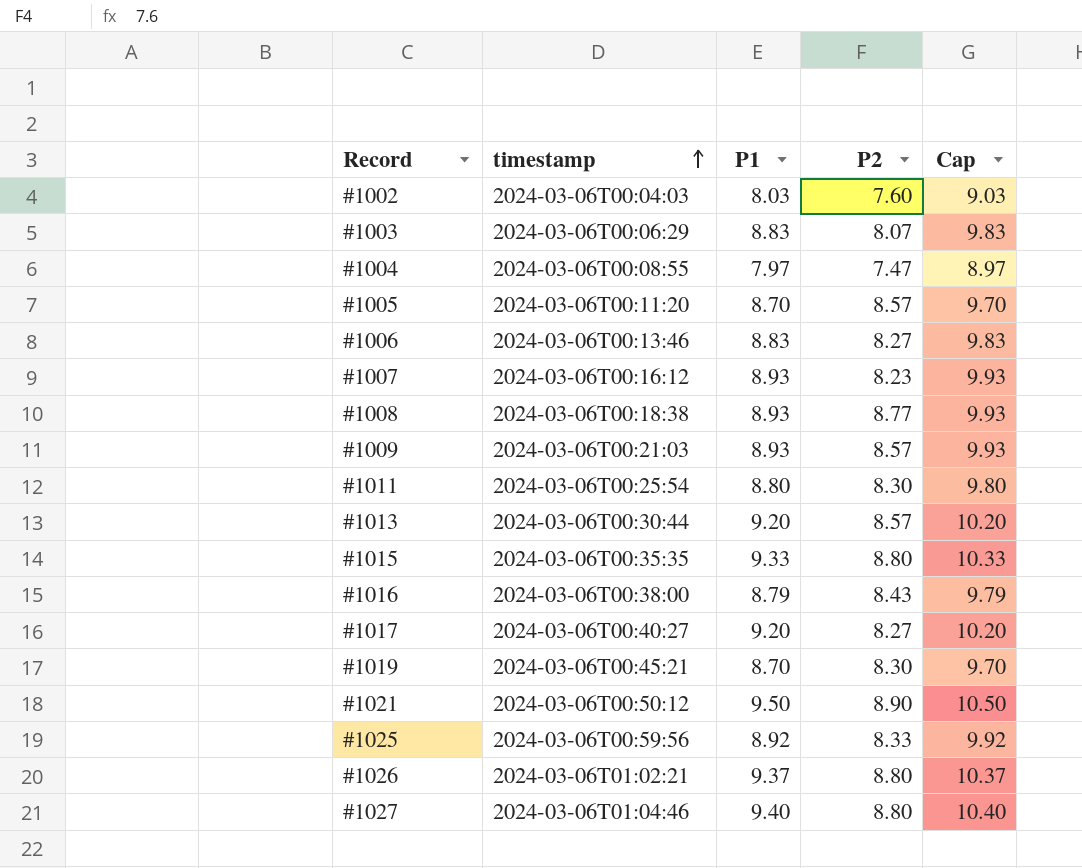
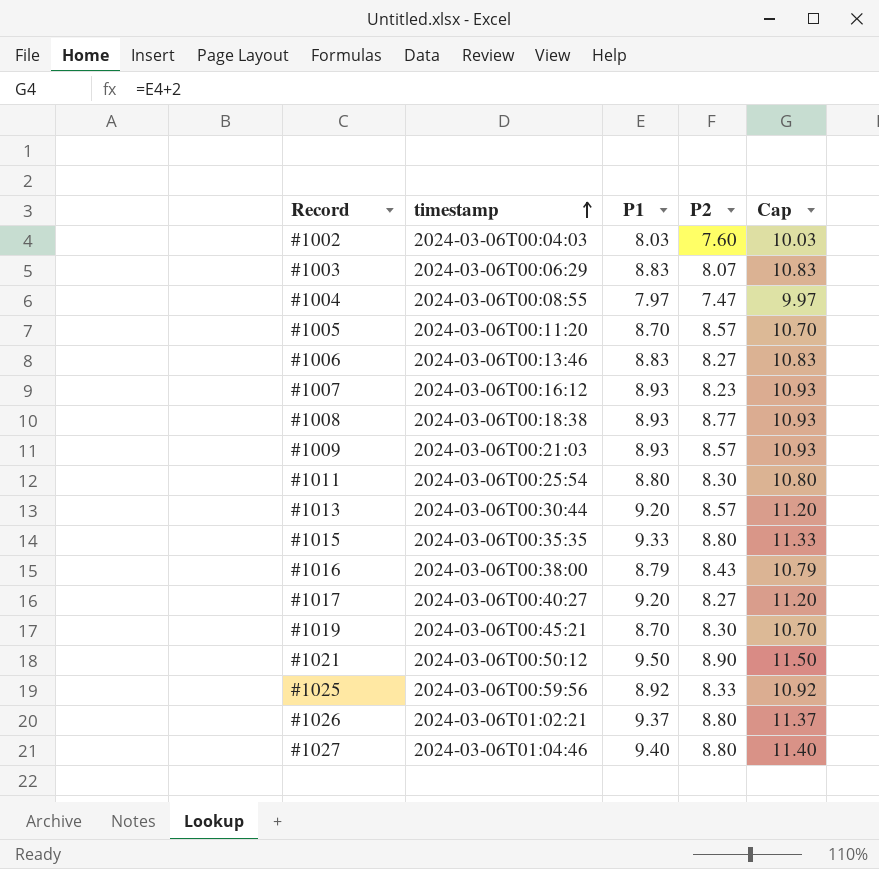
column Cap | formula: [P1] + 1 -> [P1] + 2

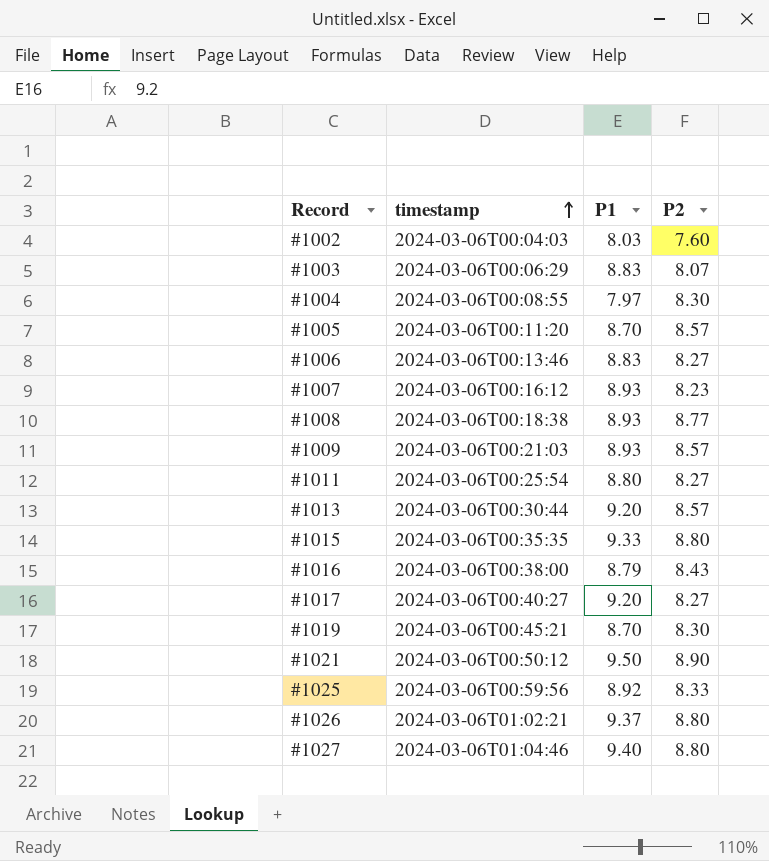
column Cap | formula: [P1] + 2 -> none
#1004 | P2: 7.47 -> 8.30
#1011 | P2: 8.30 -> 8.27

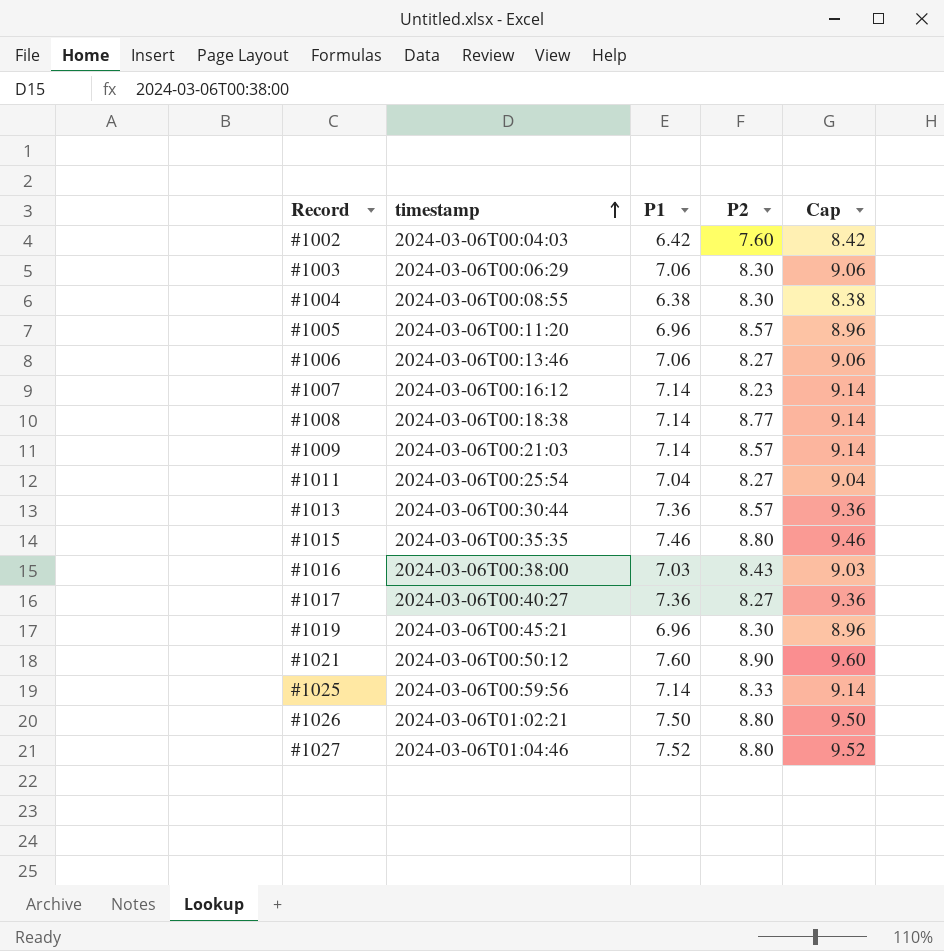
column Cap | formula: none -> [P1] + 2
#1002 | P1: 8.03 -> 6.42
#1003 | P1: 8.83 -> 7.06
#1003 | P2: 8.07 -> 8.30
#1004 | P1: 7.97 -> 6.38
#1005 | P1: 8.70 -> 6.96
#1006 | P1: 8.83 -> 7.06
#1007 | P1: 8.93 -> 7.14
#1008 | P1: 8.93 -> 7.14
#1009 | P1: 8.93 -> 7.14
#1011 | P1: 8.80 -> 7.04
#1013 | P1: 9.20 -> 7.36
#1015 | P1: 9.33 -> 7.46
#1016 | P1: 8.79 -> 7.03
#1017 | P1: 9.20 -> 7.36
#1019 | P1: 8.70 -> 6.96
#1021 | P1: 9.50 -> 7.60
#1025 | P1: 8.92 -> 7.14
#1026 | P1: 9.37 -> 7.50
#1027 | P1: 9.40 -> 7.52

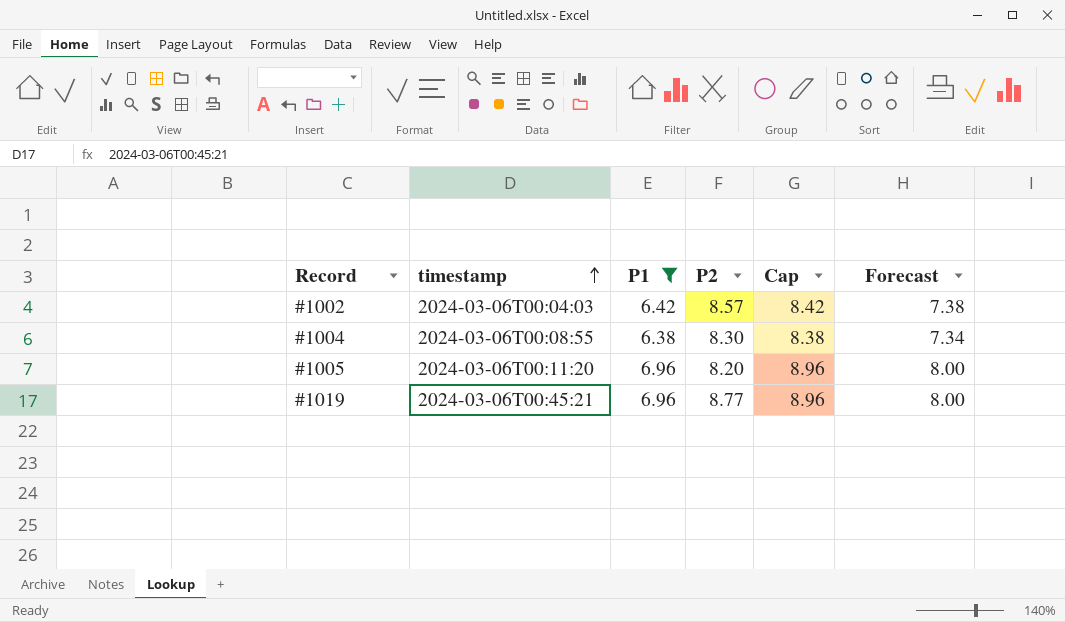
filter: none -> P1 <= 6.96
column Forecast | formula: none -> [P1] * 1.15
#1002 | P2: 7.60 -> 8.57
#1005 | P2: 8.57 -> 8.20
#1019 | P2: 8.30 -> 8.77

